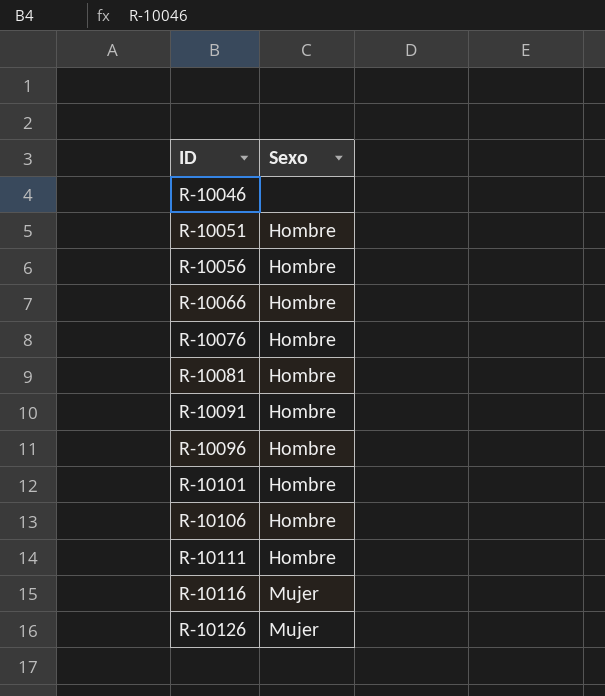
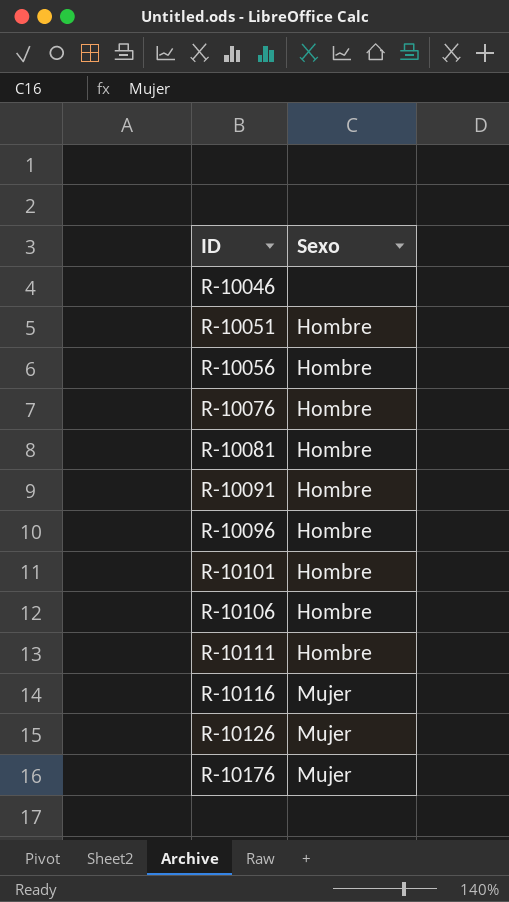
row R-10066: Hombre -> none
row R-10176: none -> Mujer

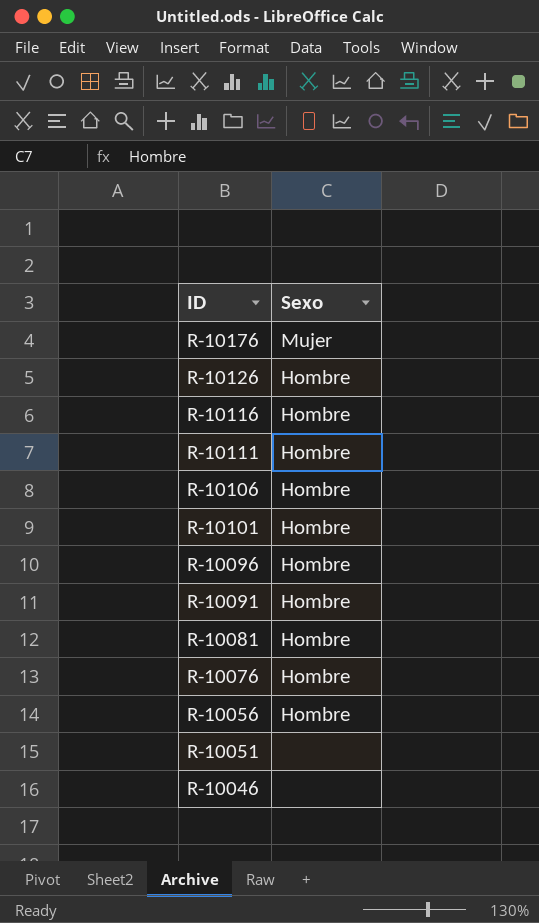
row order: ID ascending -> ID descending
R-10126 | Sexo: Mujer -> Hombre
R-10116 | Sexo: Mujer -> Hombre
R-10051 | Sexo: Hombre -> none

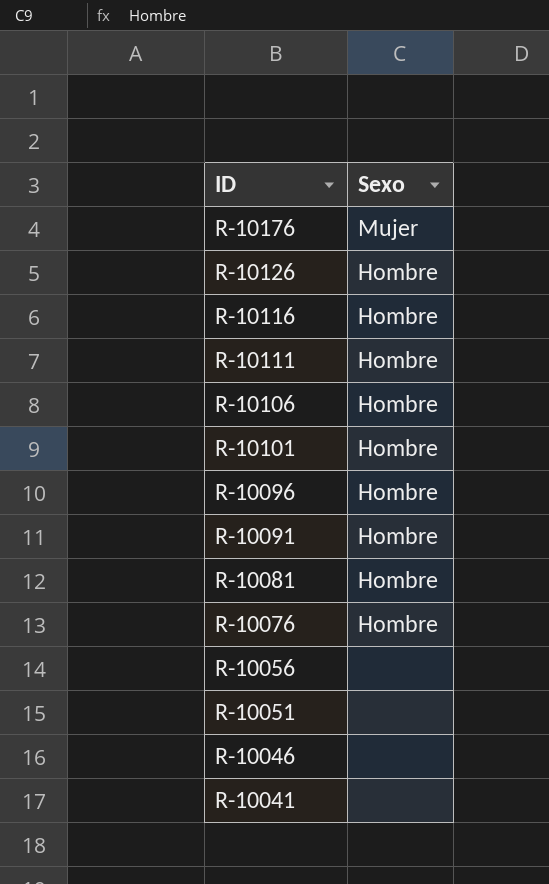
R-10056 | Sexo: Hombre -> none
row R-10041: none -> none

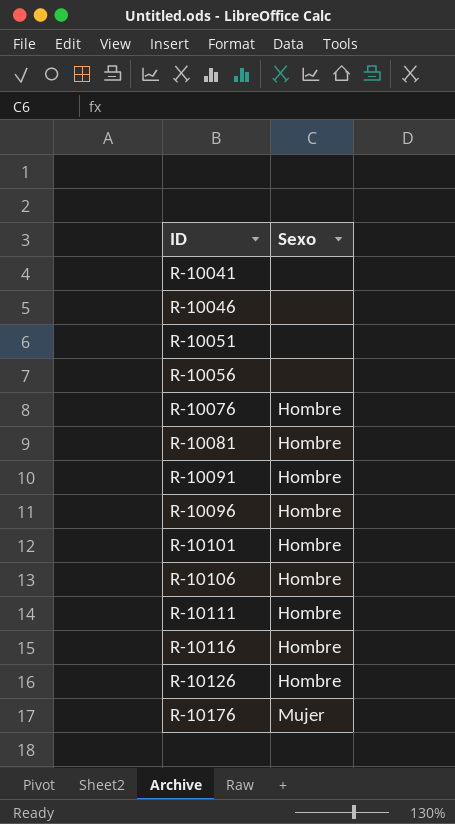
row order: ID descending -> ID ascending

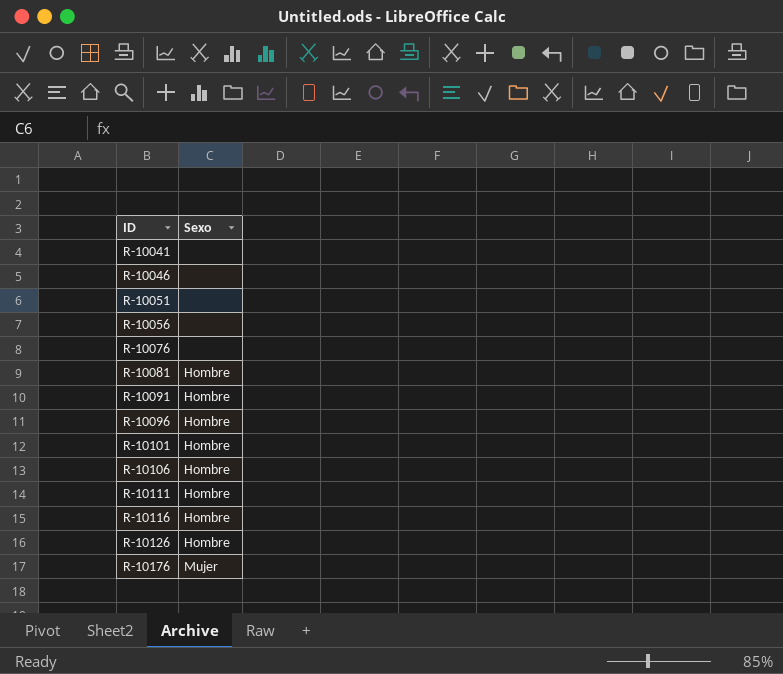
R-10076 | Sexo: Hombre -> none

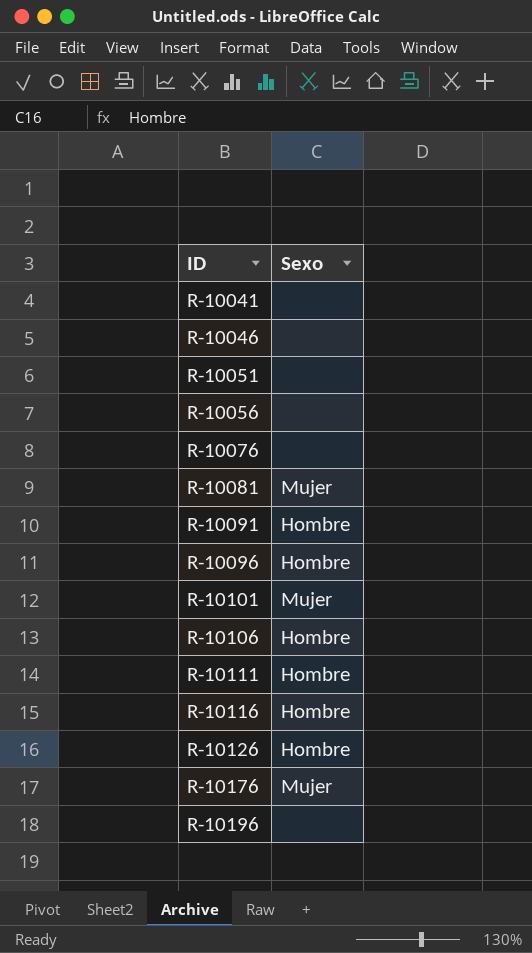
R-10081 | Sexo: Hombre -> Mujer
R-10101 | Sexo: Hombre -> Mujer
row R-10196: none -> none

